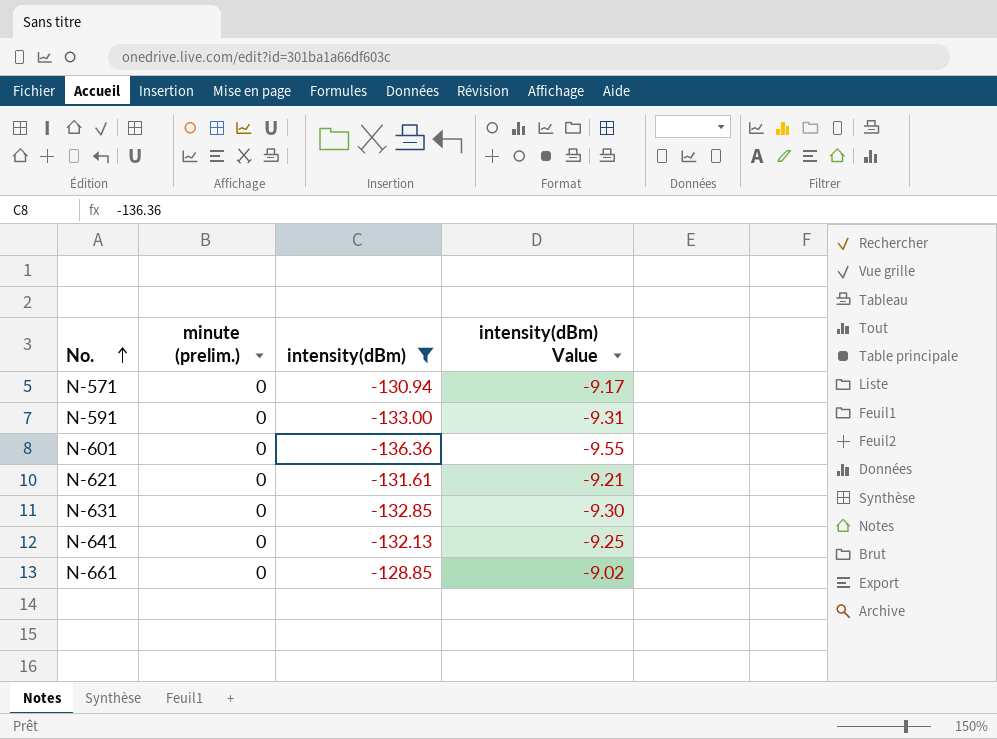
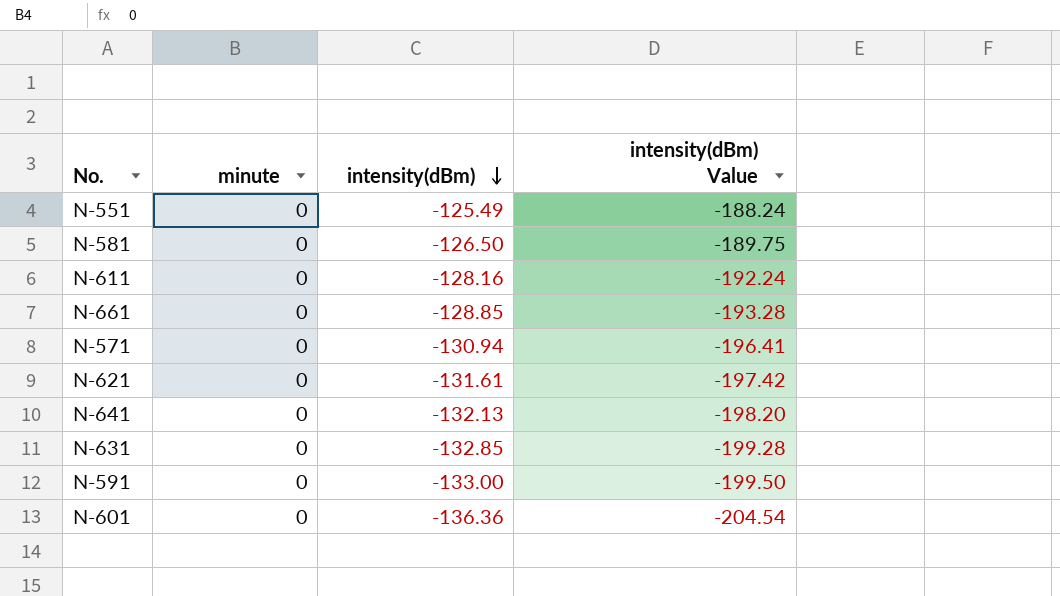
filter: intensity(dBm) <= -128.85 -> none
row order: No. ascending -> intensity(dBm) descending
column name: minute (prelim.) -> minute
column intensity(dBm) Value | formula: [intensity(dBm)] * 0.07 -> [intensity(dBm)] * 1.5

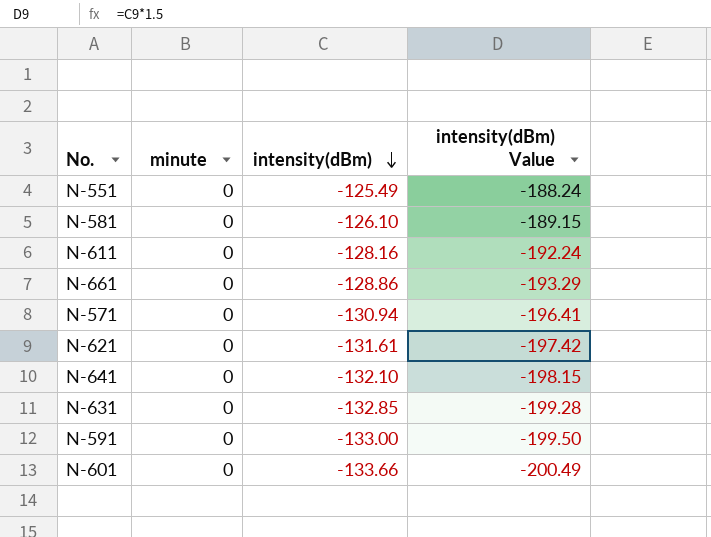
N-581 | intensity(dBm): -126.50 -> -126.10
N-581 | intensity(dBm) Value: -189.75 -> -189.15
N-661 | intensity(dBm): -128.85 -> -128.86
N-661 | intensity(dBm) Value: -193.28 -> -193.29
N-641 | intensity(dBm): -132.13 -> -132.10
N-641 | intensity(dBm) Value: -198.20 -> -198.15
N-601 | intensity(dBm): -136.36 -> -133.66
N-601 | intensity(dBm) Value: -204.54 -> -200.49

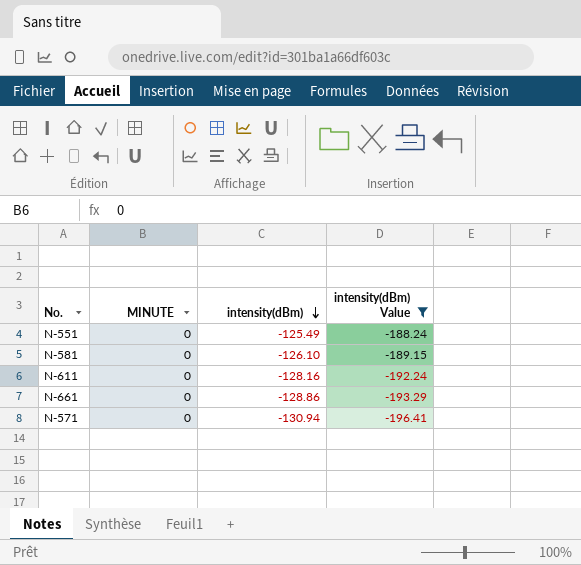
filter: none -> intensity(dBm) Value >= -196.41
column name: minute -> MINUTE

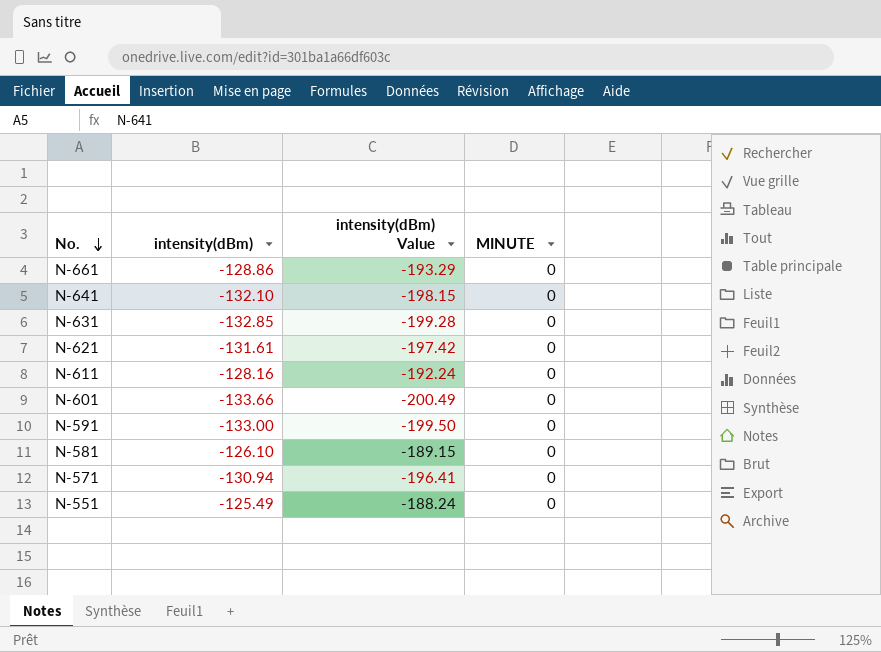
filter: intensity(dBm) Value >= -196.41 -> none
row order: intensity(dBm) descending -> No. descending
column MINUTE | position: 2 -> 4

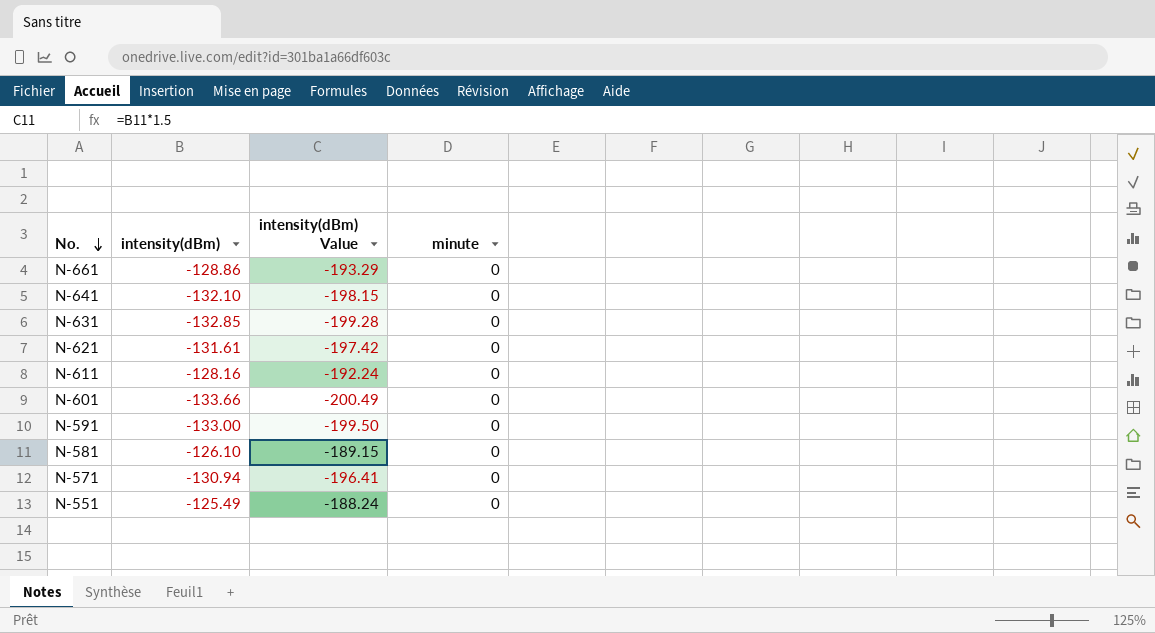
column name: MINUTE -> minute

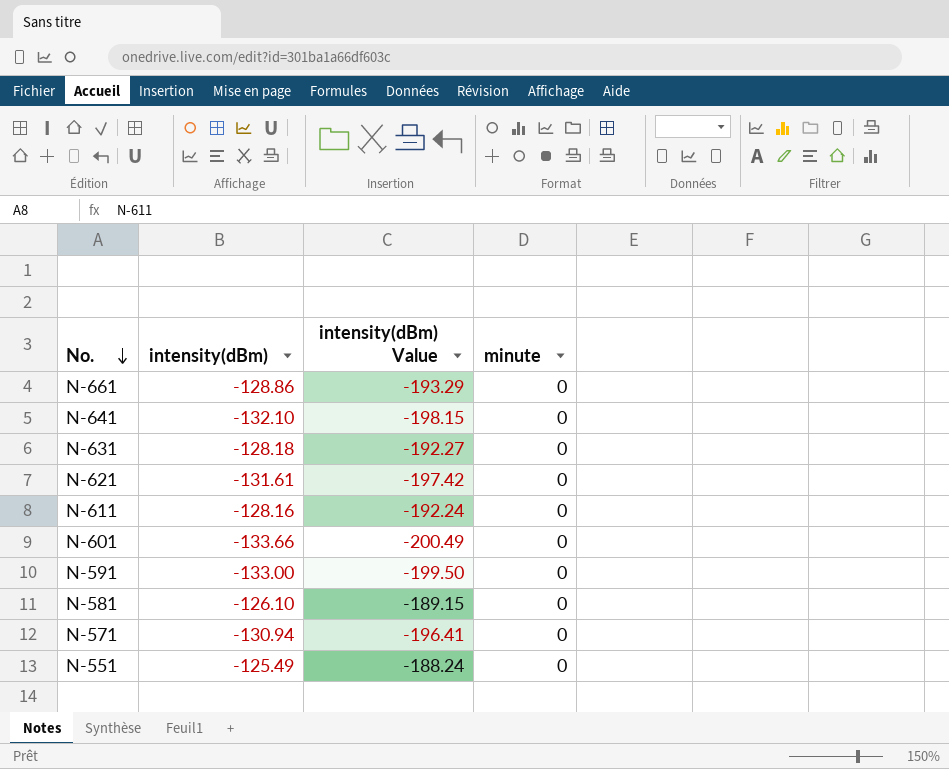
N-631 | intensity(dBm): -132.85 -> -128.18
N-631 | intensity(dBm) Value: -199.28 -> -192.27

